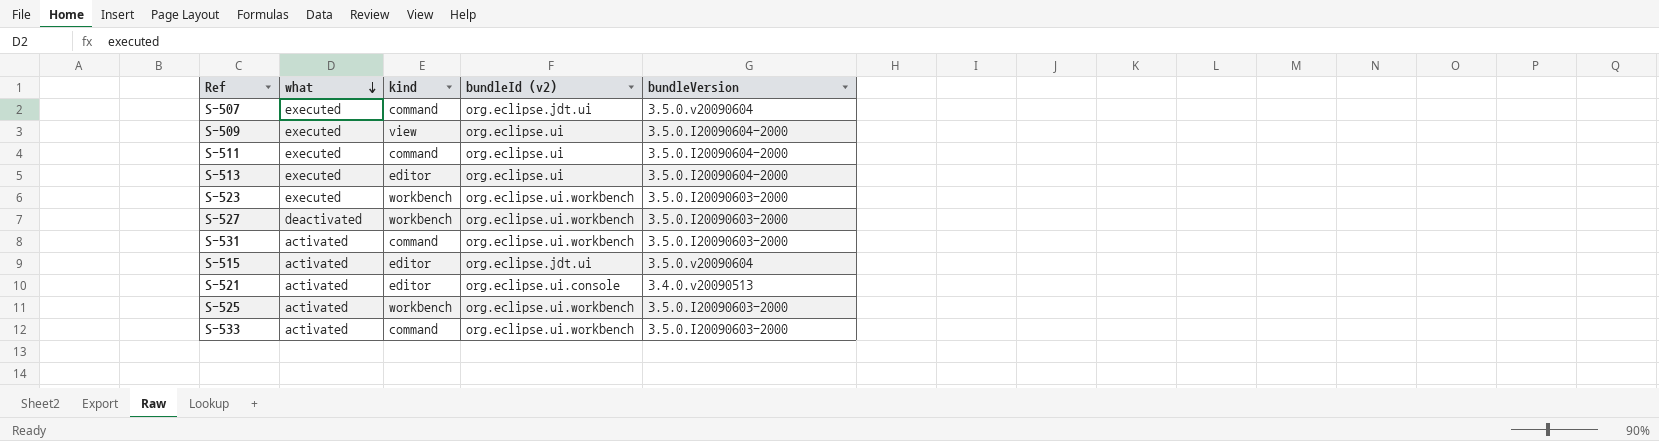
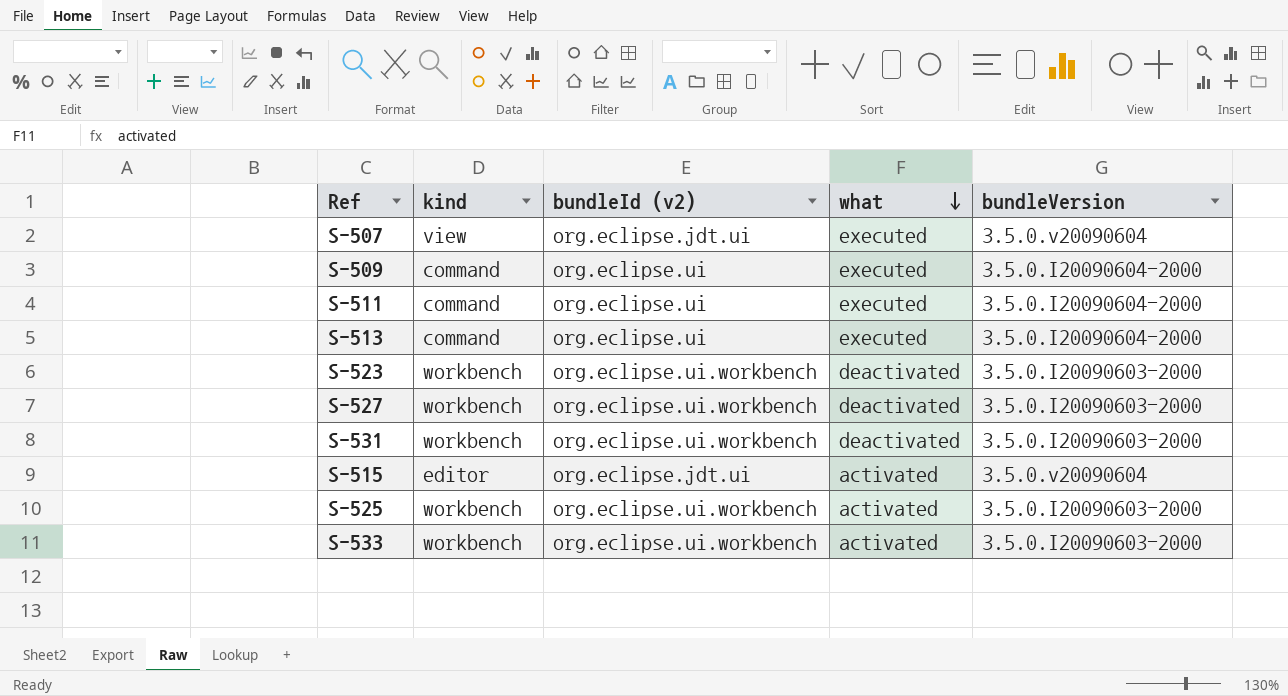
column what | position: 2 -> 4
row S-521: activated | editor | org.eclipse.ui.console | 3.4.0.v20090513 -> none
S-507 | kind: command -> view
S-509 | kind: view -> command
S-513 | kind: editor -> command
S-523 | what: executed -> deactivated
S-531 | kind: command -> workbench
S-531 | what: activated -> deactivated
S-533 | kind: command -> workbench

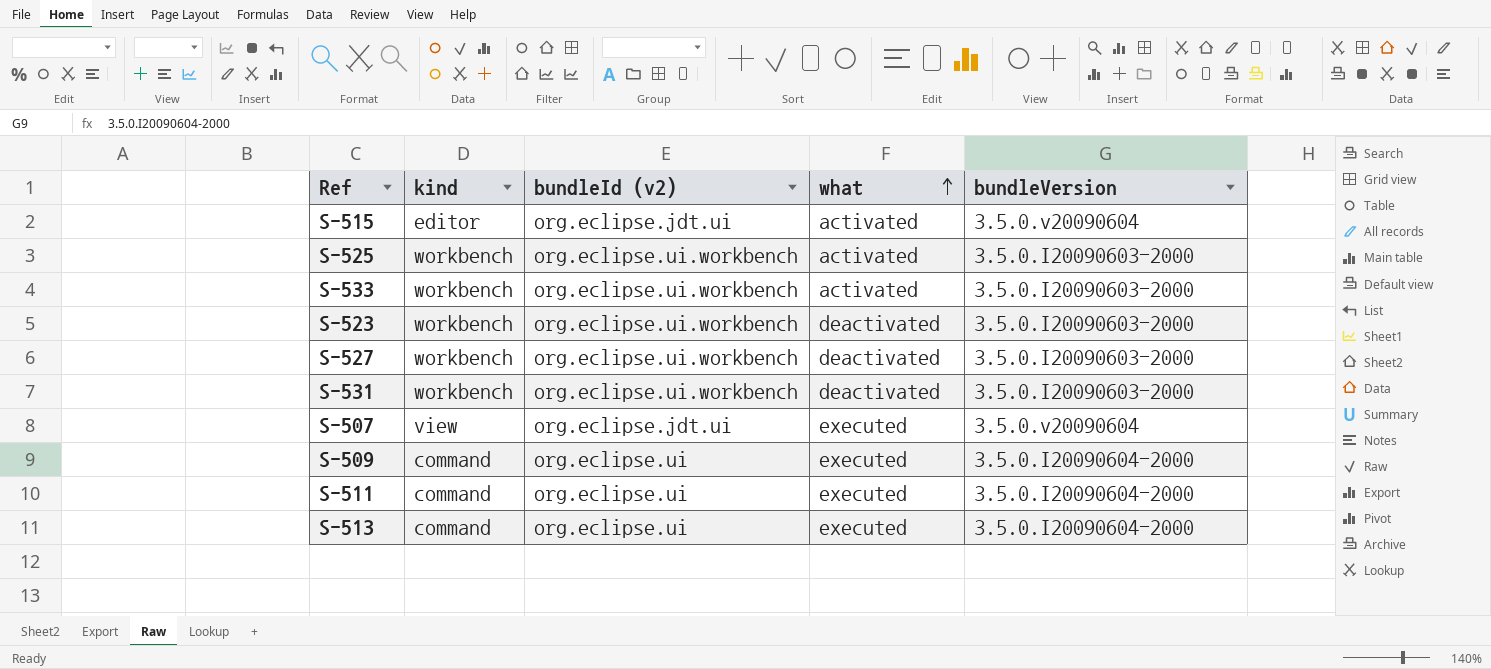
row order: what descending -> what ascending

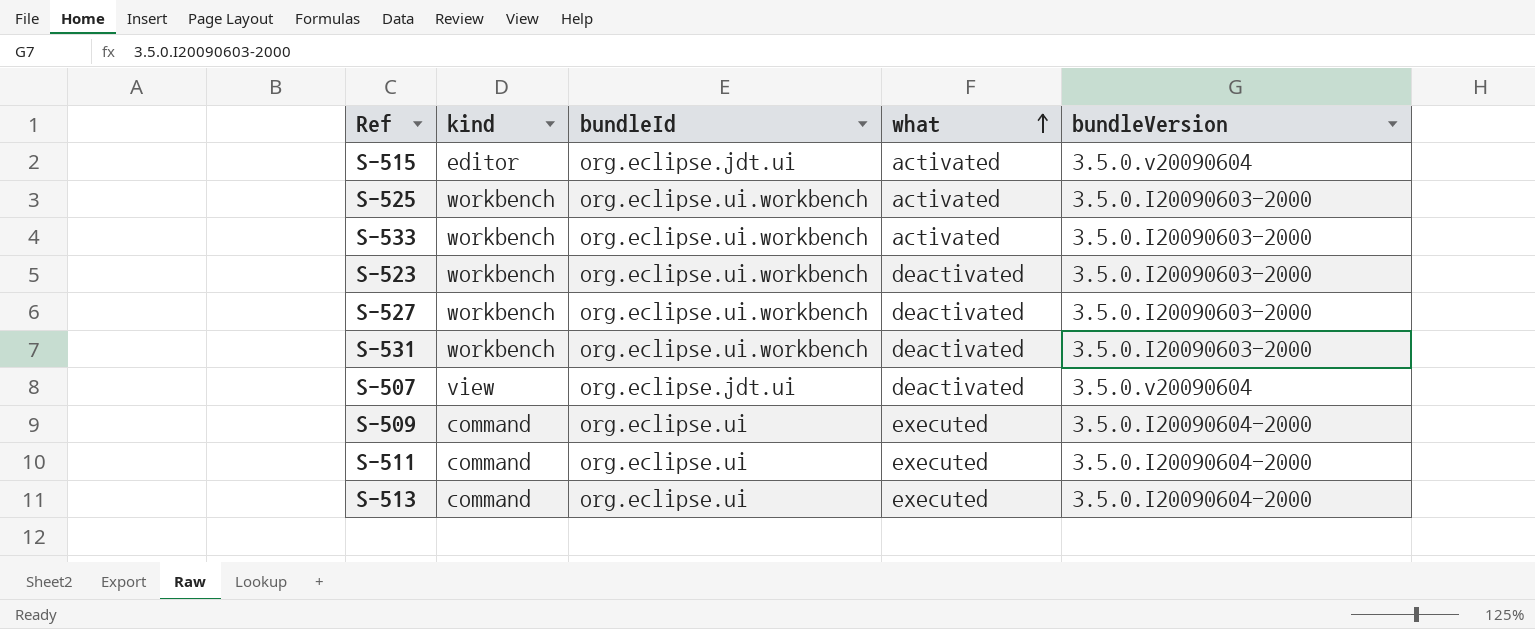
column name: bundleId (v2) -> bundleId
S-507 | what: executed -> deactivated

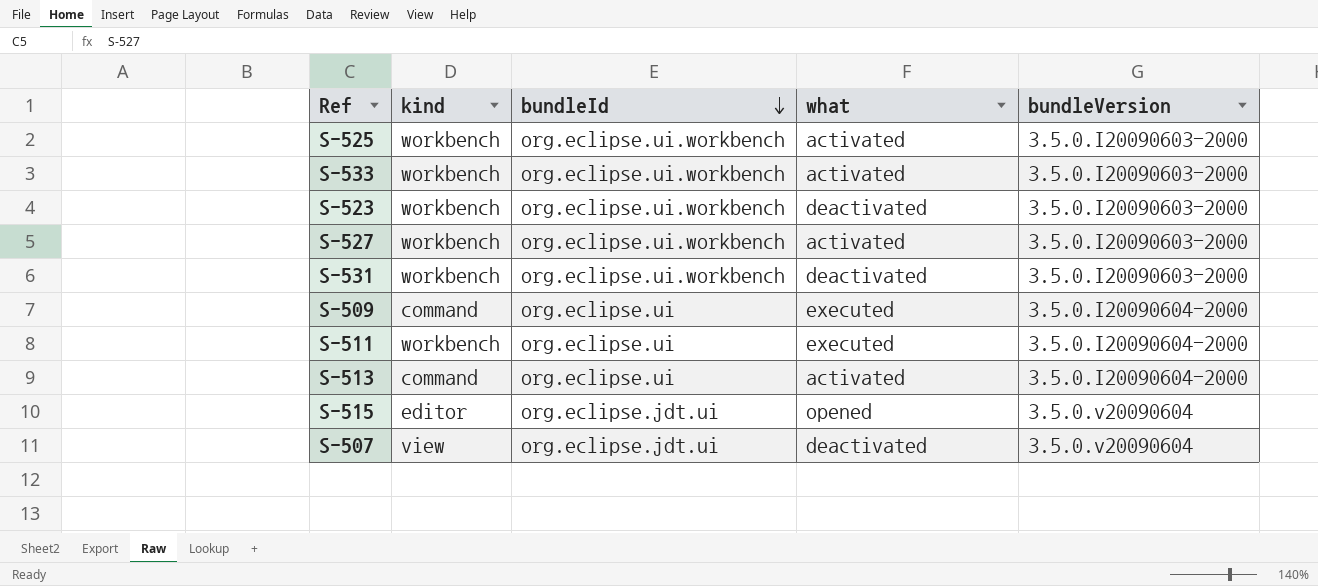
row order: what ascending -> bundleId descending
S-527 | what: deactivated -> activated
S-511 | kind: command -> workbench
S-513 | what: executed -> activated
S-515 | what: activated -> opened

